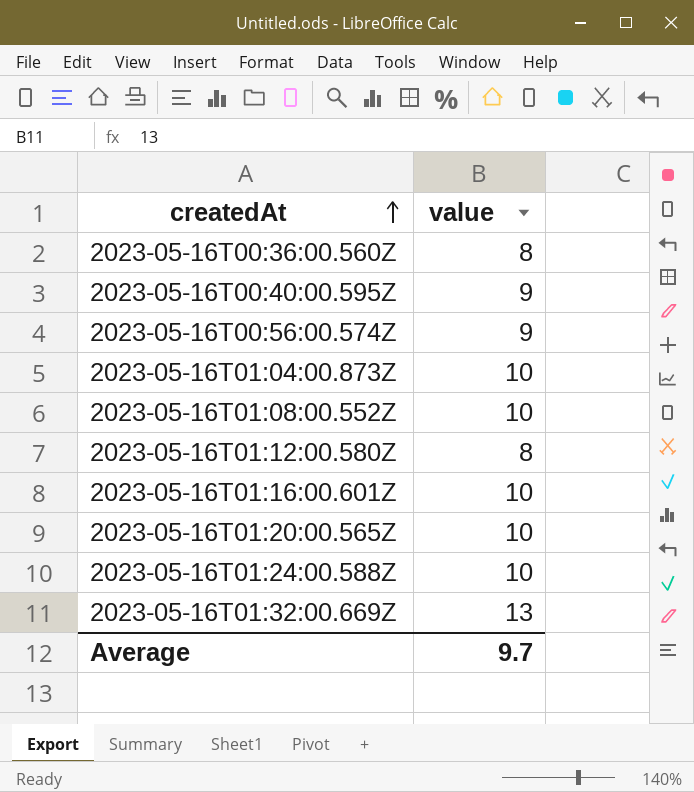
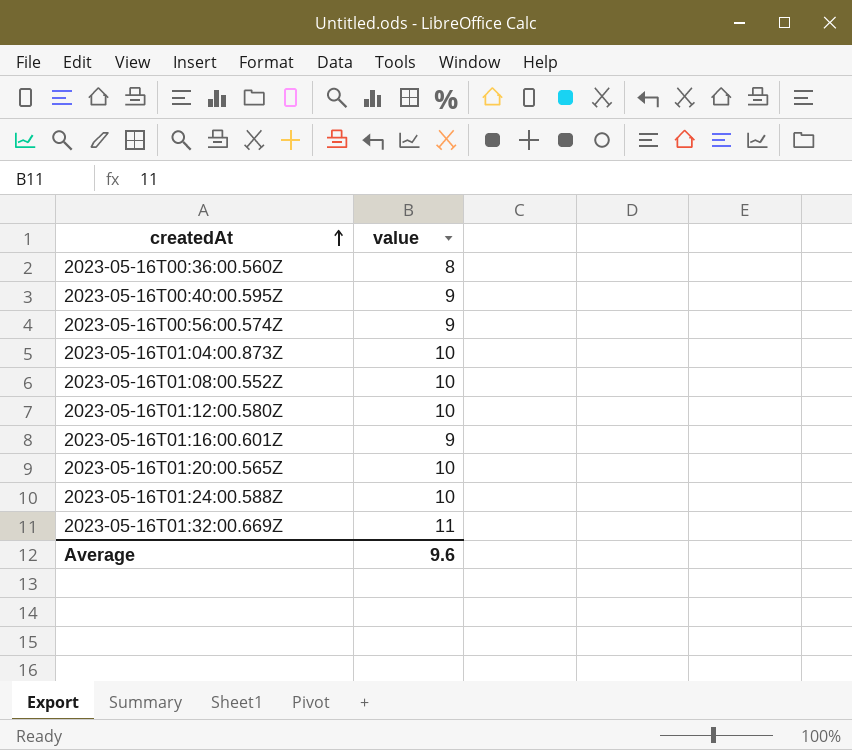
2023-05-16T01:12:00.580Z | value: 8 -> 10
2023-05-16T01:16:00.601Z | value: 10 -> 9
2023-05-16T01:32:00.669Z | value: 13 -> 11
Average | value: 9.7 -> 9.6

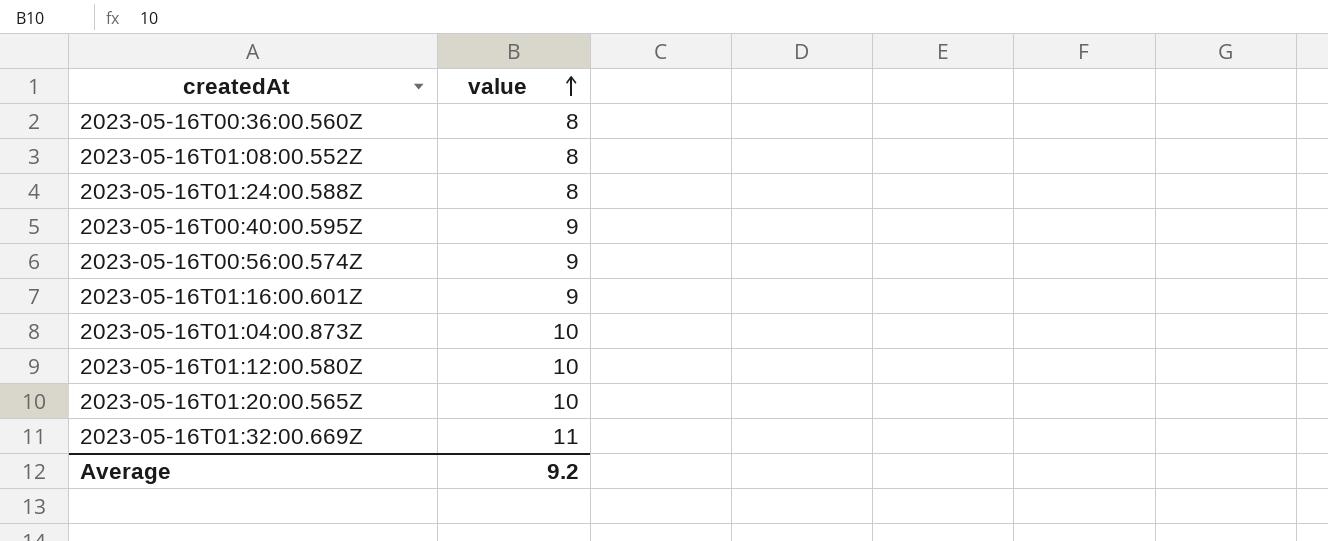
row order: createdAt ascending -> value ascending
2023-05-16T01:08:00.552Z | value: 10 -> 8
2023-05-16T01:24:00.588Z | value: 10 -> 8
Average | value: 9.6 -> 9.2

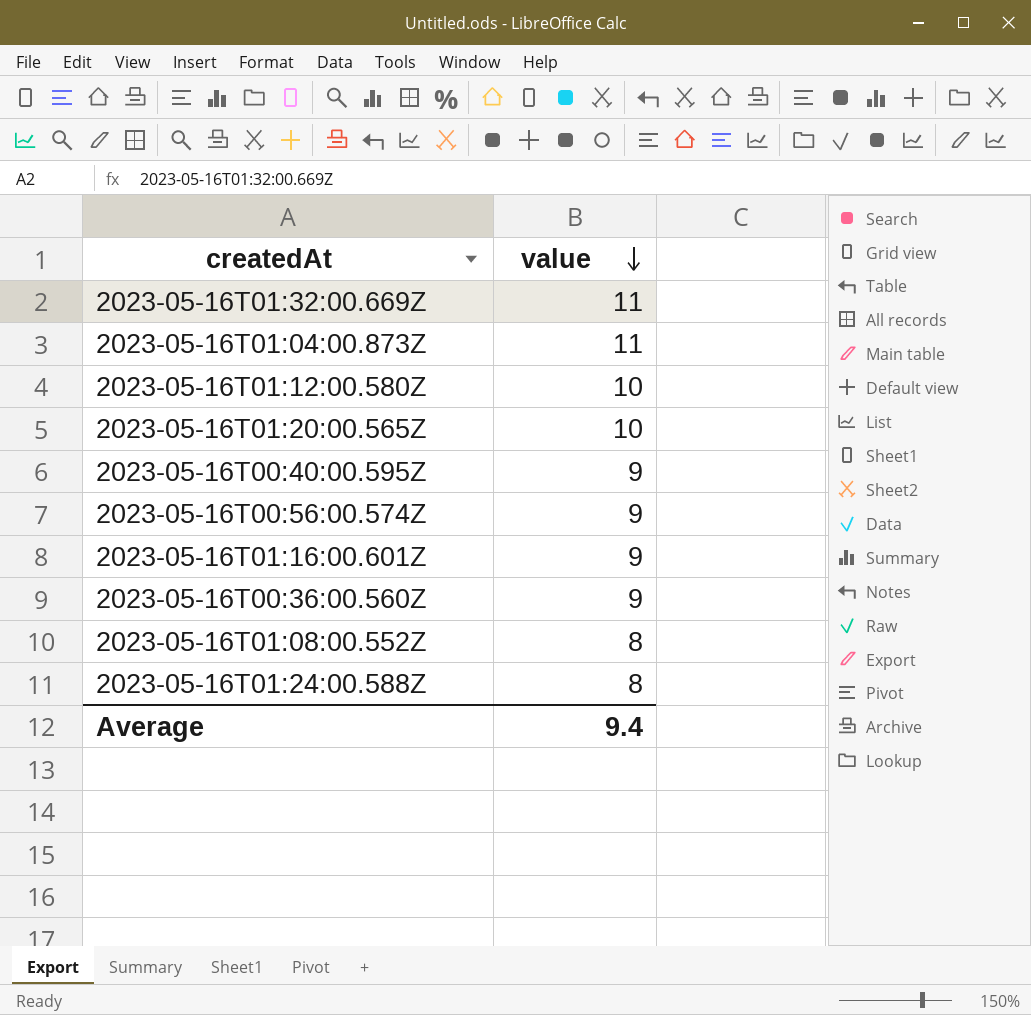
row order: value ascending -> value descending
2023-05-16T01:04:00.873Z | value: 10 -> 11
2023-05-16T00:36:00.560Z | value: 8 -> 9
Average | value: 9.2 -> 9.4

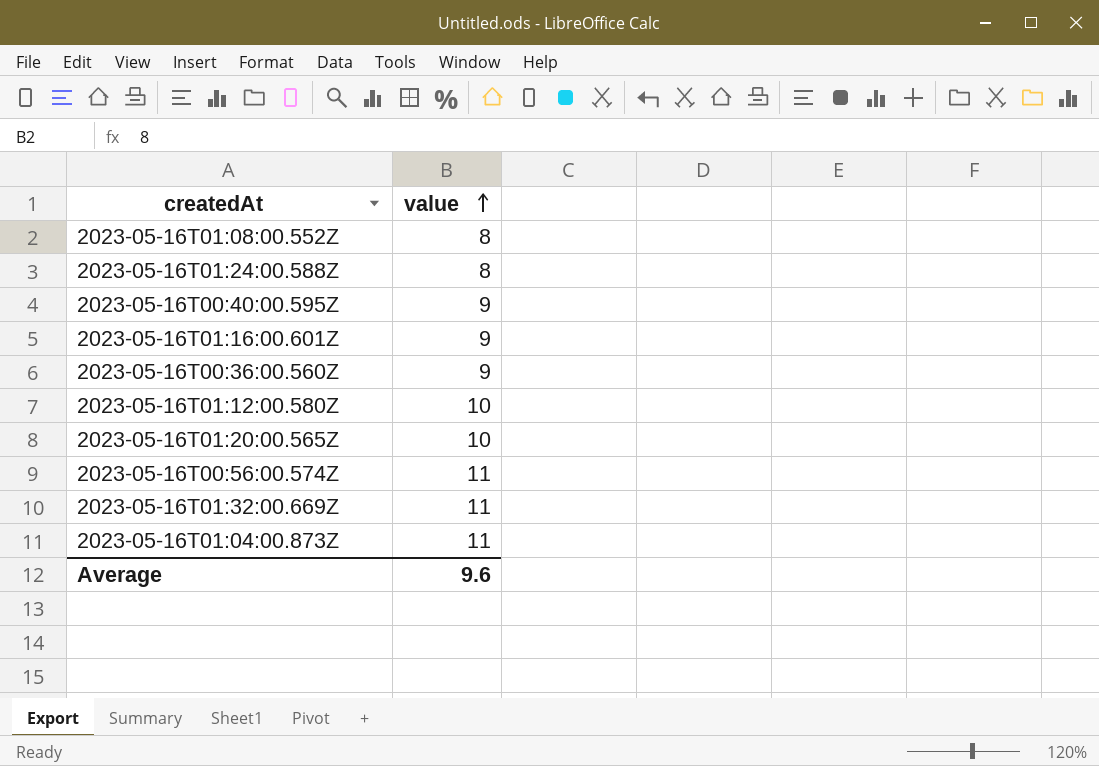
row order: value descending -> value ascending
2023-05-16T00:56:00.574Z | value: 9 -> 11
Average | value: 9.4 -> 9.6

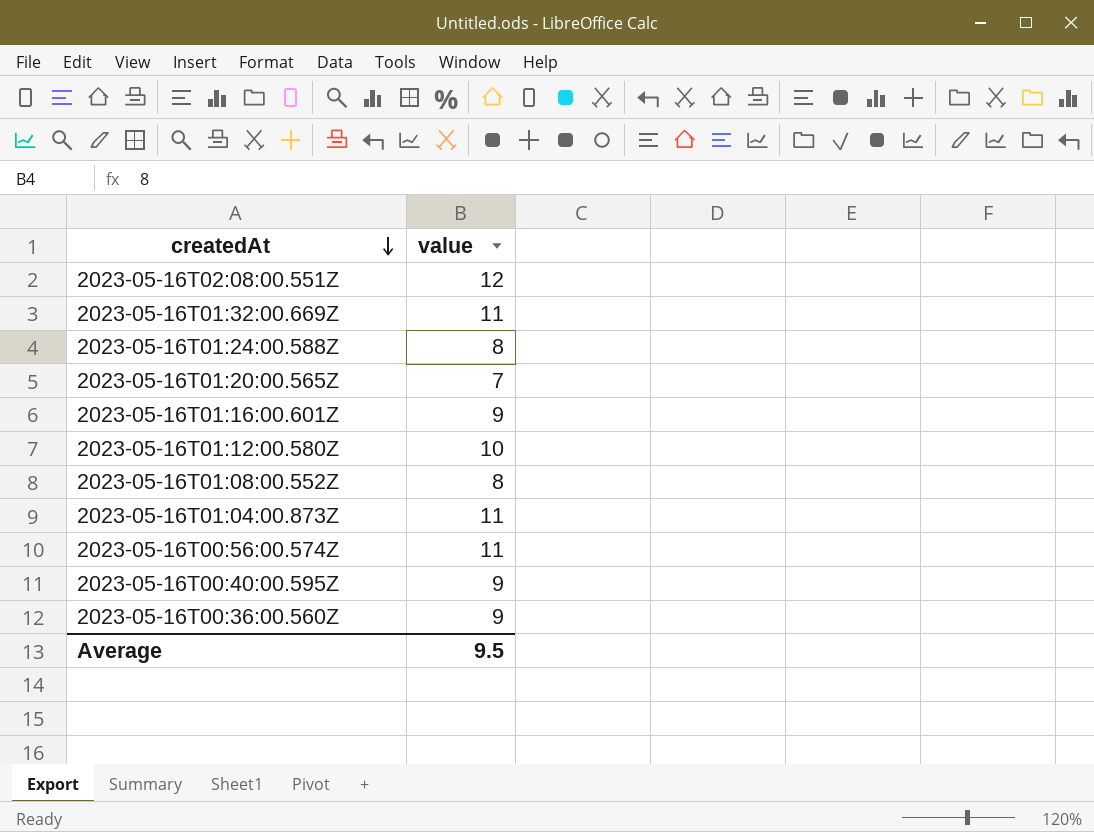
row order: value ascending -> createdAt descending
row 2023-05-16T02:08:00.551Z: none -> 12
2023-05-16T01:20:00.565Z | value: 10 -> 7
Average | value: 9.6 -> 9.5

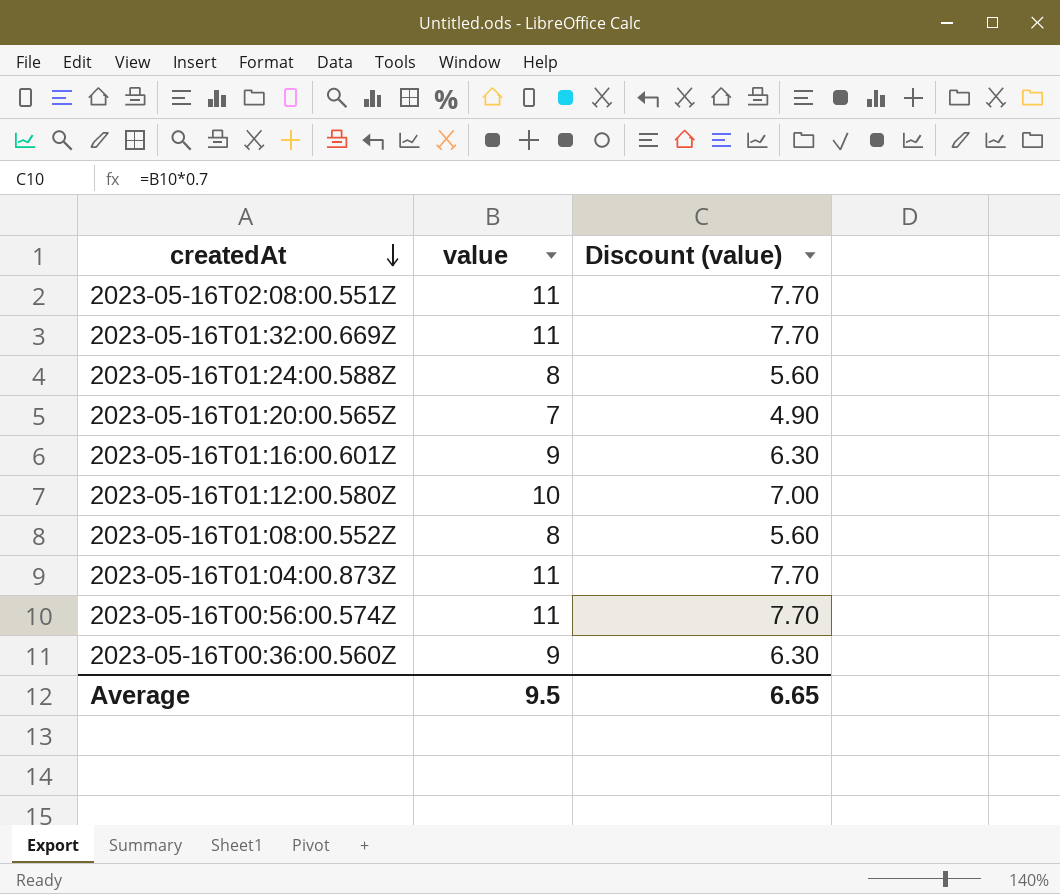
column Discount (value) | formula: none -> [value] * 0.7
row 2023-05-16T00:40:00.595Z: 9 -> none
2023-05-16T02:08:00.551Z | value: 12 -> 11

